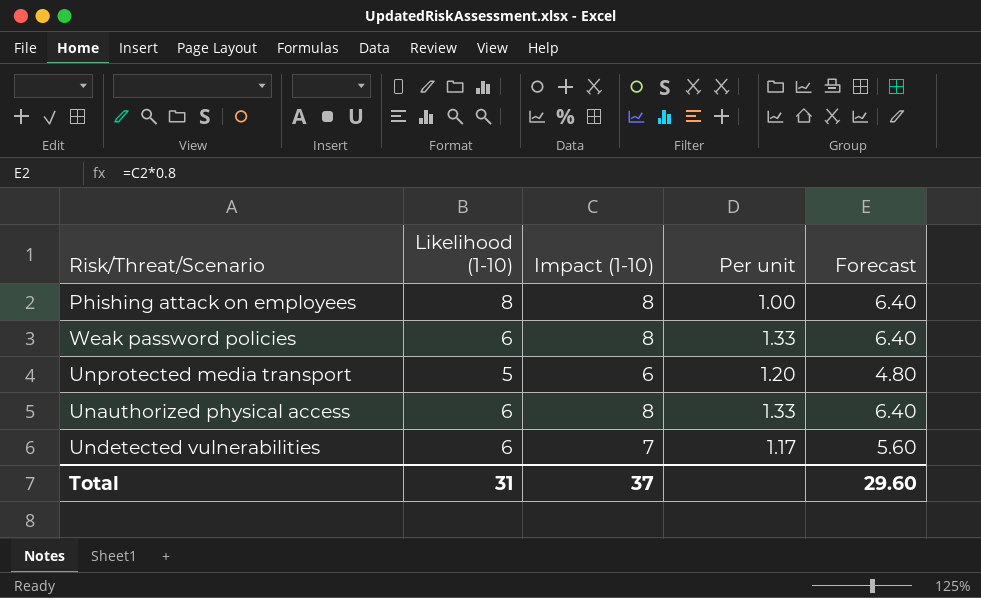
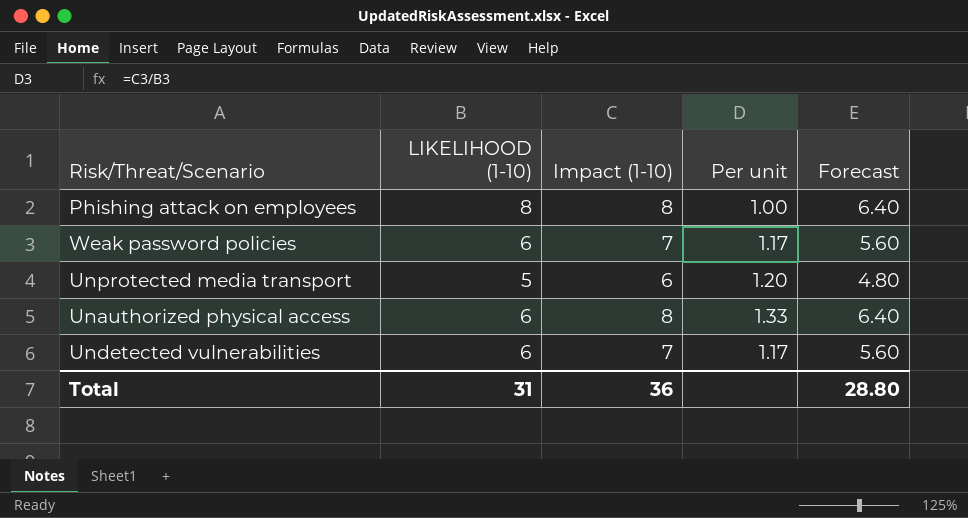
column name: Likelihood (1-10) -> LIKELIHOOD (1-10)
Weak password policies | Impact (1-10): 8 -> 7
Weak password policies | Per unit: 1.33 -> 1.17
Weak password policies | Forecast: 6.40 -> 5.60
Total | Impact (1-10): 37 -> 36
Total | Forecast: 29.60 -> 28.80

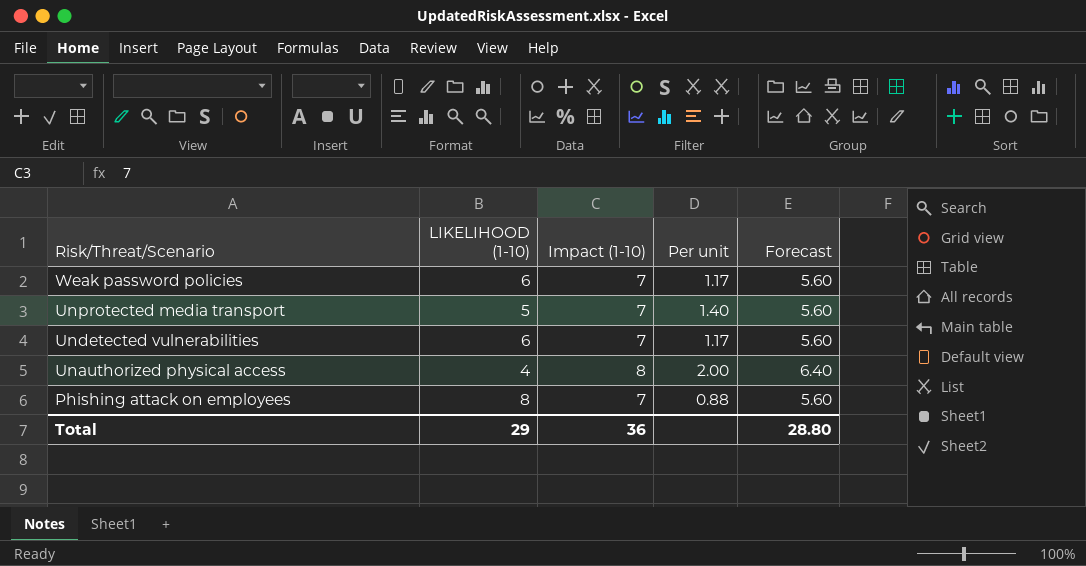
row order: none -> Risk/Threat/Scenario descending
Unprotected media transport | Impact (1-10): 6 -> 7
Unprotected media transport | Per unit: 1.20 -> 1.40
Unprotected media transport | Forecast: 4.80 -> 5.60
Unauthorized physical access | LIKELIHOOD (1-10): 6 -> 4
Unauthorized physical access | Per unit: 1.33 -> 2.00
Phishing attack on employees | Impact (1-10): 8 -> 7
Phishing attack on employees | Per unit: 1.00 -> 0.88
Phishing attack on employees | Forecast: 6.40 -> 5.60
Total | LIKELIHOOD (1-10): 31 -> 29

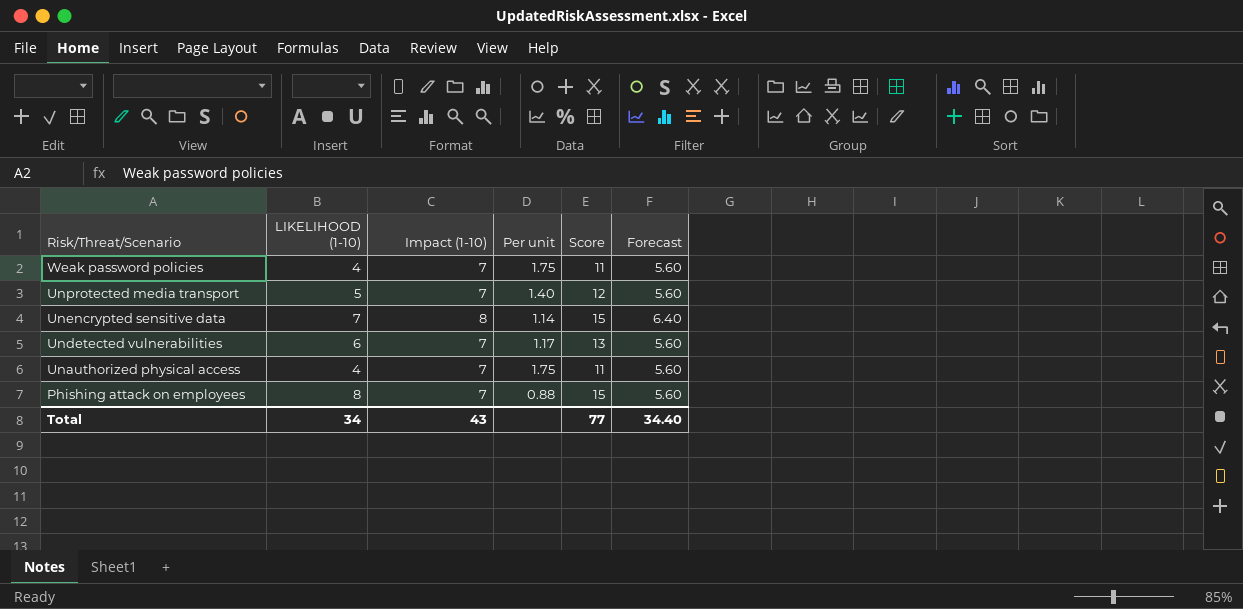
column Score | formula: none -> [LIKELIHOOD (1-10)] + [Impact (1-10)]
Weak password policies | LIKELIHOOD (1-10): 6 -> 4
Weak password policies | Per unit: 1.17 -> 1.75
row Unencrypted sensitive data: none -> 7 | 8 | 1.14 | 15 | 6.40
Unauthorized physical access | Impact (1-10): 8 -> 7
Unauthorized physical access | Per unit: 2.00 -> 1.75
Unauthorized physical access | Forecast: 6.40 -> 5.60
Total | LIKELIHOOD (1-10): 29 -> 34
Total | Impact (1-10): 36 -> 43
Total | Forecast: 28.80 -> 34.40

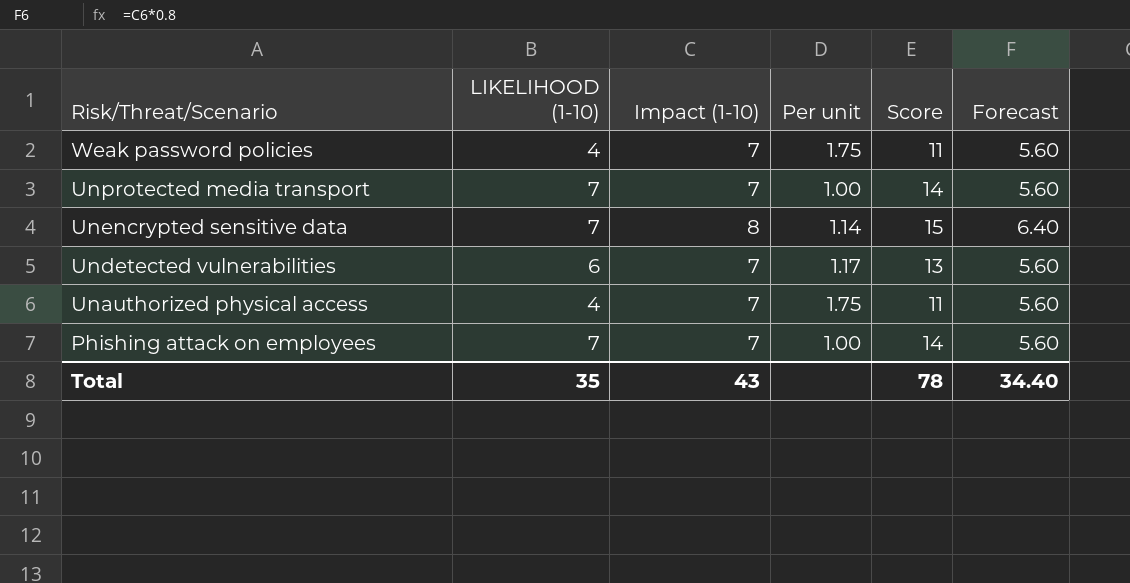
Unprotected media transport | LIKELIHOOD (1-10): 5 -> 7
Unprotected media transport | Per unit: 1.40 -> 1.00
Unprotected media transport | Score: 12 -> 14
Phishing attack on employees | LIKELIHOOD (1-10): 8 -> 7
Phishing attack on employees | Per unit: 0.88 -> 1.00
Phishing attack on employees | Score: 15 -> 14
Total | LIKELIHOOD (1-10): 34 -> 35
Total | Score: 77 -> 78

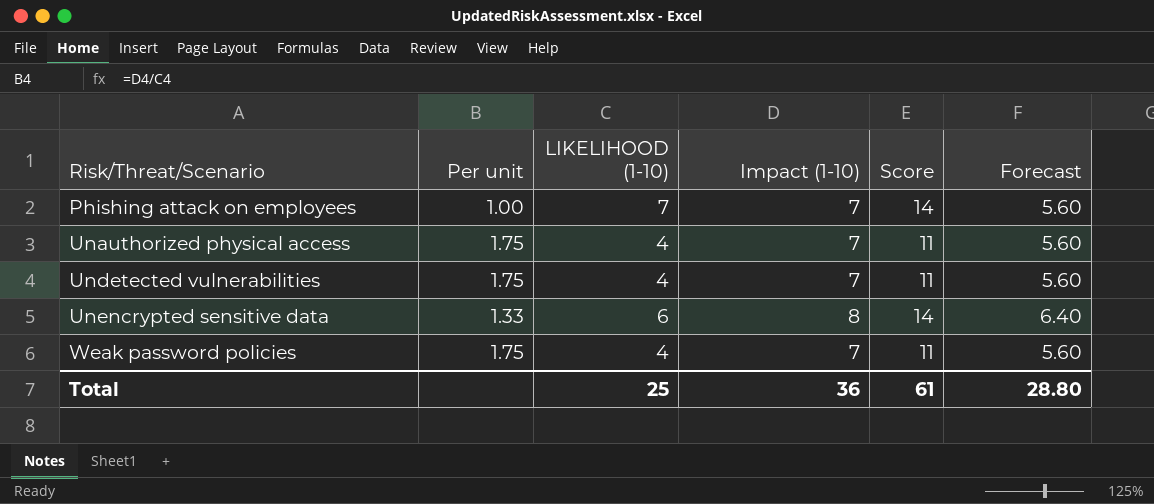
row order: Risk/Threat/Scenario descending -> Risk/Threat/Scenario ascending
column Per unit | position: 4 -> 2
row Unprotected media transport: 7 | 7 | 1.00 | 14 | 5.60 -> none
Undetected vulnerabilities | Per unit: 1.17 -> 1.75
Undetected vulnerabilities | LIKELIHOOD (1-10): 6 -> 4
Undetected vulnerabilities | Score: 13 -> 11
Unencrypted sensitive data | Per unit: 1.14 -> 1.33
Unencrypted sensitive data | LIKELIHOOD (1-10): 7 -> 6
Unencrypted sensitive data | Score: 15 -> 14
Total | LIKELIHOOD (1-10): 35 -> 25
Total | Impact (1-10): 43 -> 36
Total | Score: 78 -> 61
Total | Forecast: 34.40 -> 28.80

